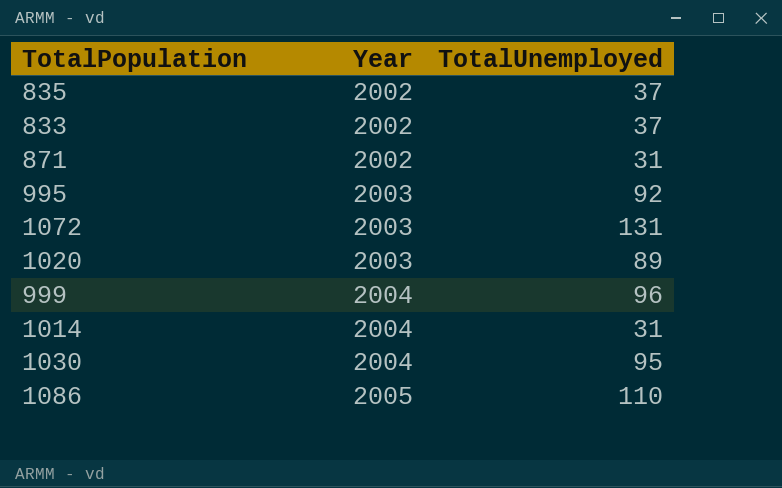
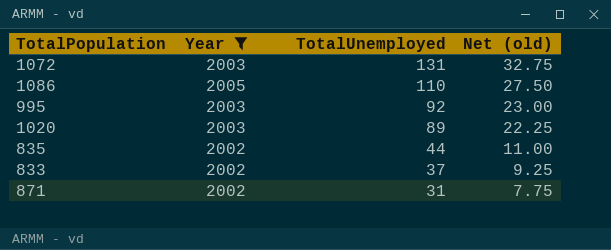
filter: none -> Year != 2004
row order: Year ascending -> TotalUnemployed descending
column Net (old) | formula: none -> [TotalUnemployed] * 0.25
835 | TotalUnemployed: 37 -> 44

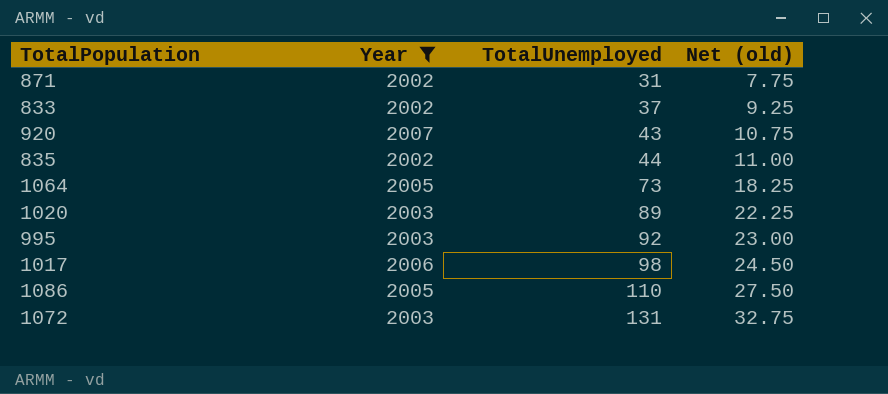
row order: TotalUnemployed descending -> TotalUnemployed ascending
row 920: none -> 2007 | 43 | 10.75
row 1064: none -> 2005 | 73 | 18.25
row 1017: none -> 2006 | 98 | 24.50

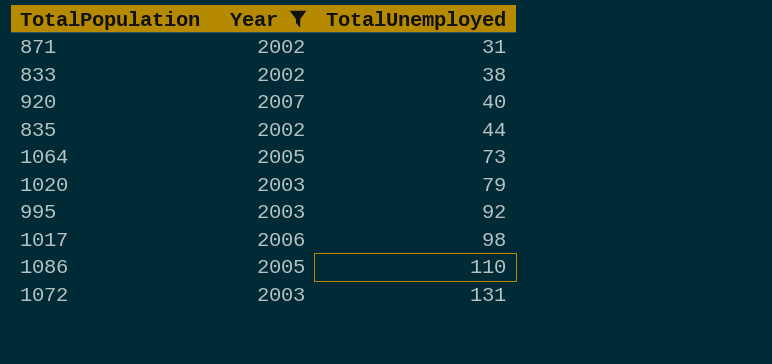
column Net (old) | formula: [TotalUnemployed] * 0.25 -> none
833 | TotalUnemployed: 37 -> 38
920 | TotalUnemployed: 43 -> 40
1020 | TotalUnemployed: 89 -> 79

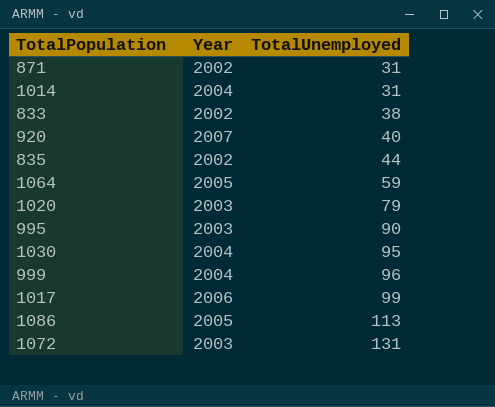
filter: Year != 2004 -> none
1064 | TotalUnemployed: 73 -> 59
995 | TotalUnemployed: 92 -> 90
1017 | TotalUnemployed: 98 -> 99
1086 | TotalUnemployed: 110 -> 113

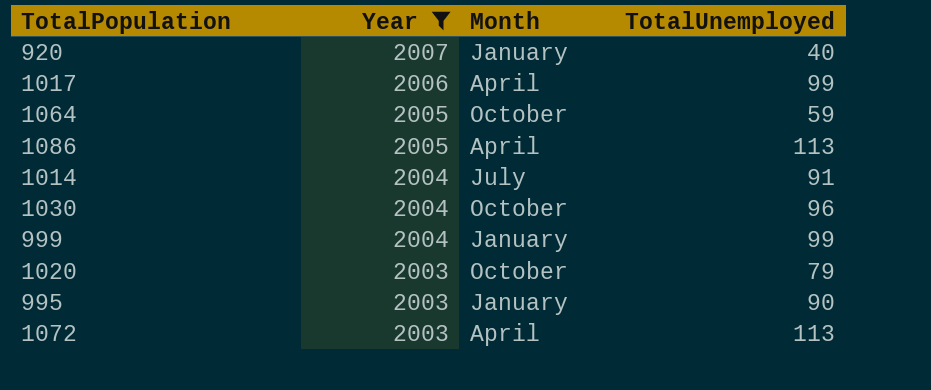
filter: none -> Year != 2002
row order: TotalUnemployed ascending -> Year descending
column Month | position: none -> 3
1014 | TotalUnemployed: 31 -> 91
1030 | TotalUnemployed: 95 -> 96
999 | TotalUnemployed: 96 -> 99
1072 | TotalUnemployed: 131 -> 113

